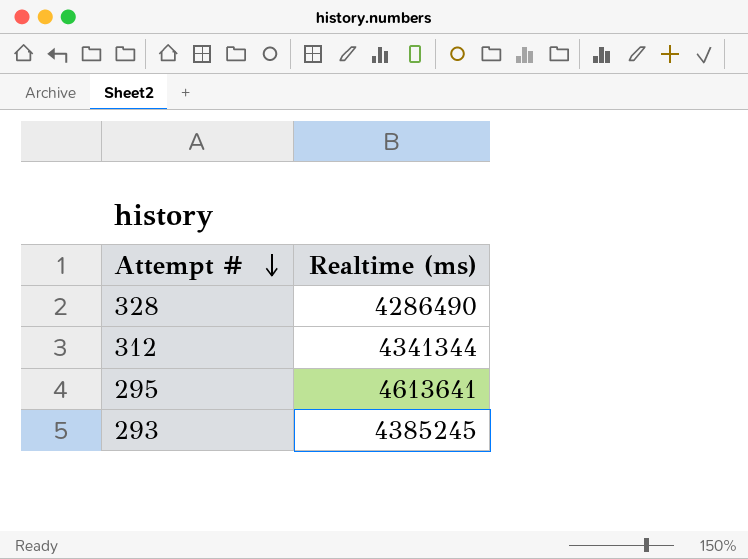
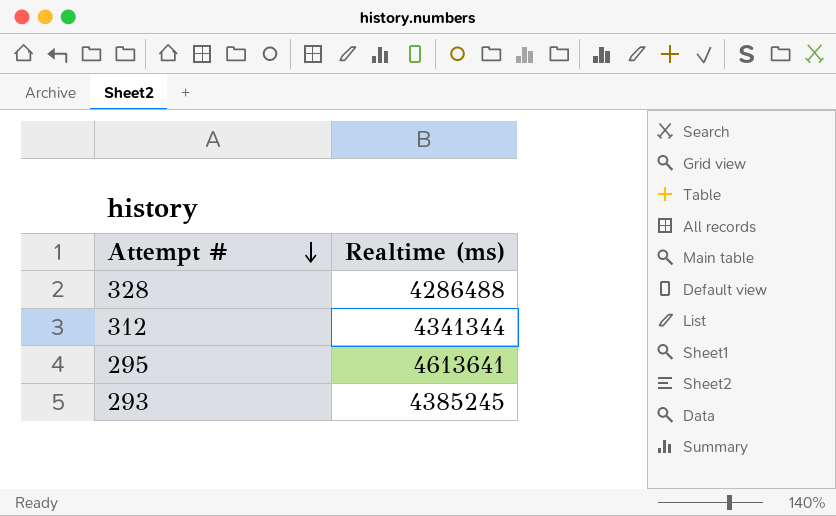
328 | Realtime (ms): 4286490 -> 4286488

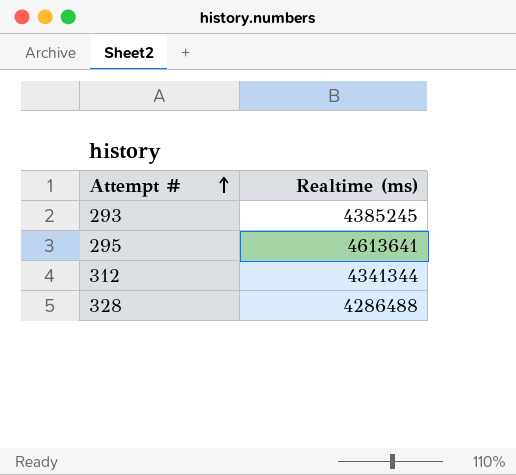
row order: Attempt # descending -> Attempt # ascending

